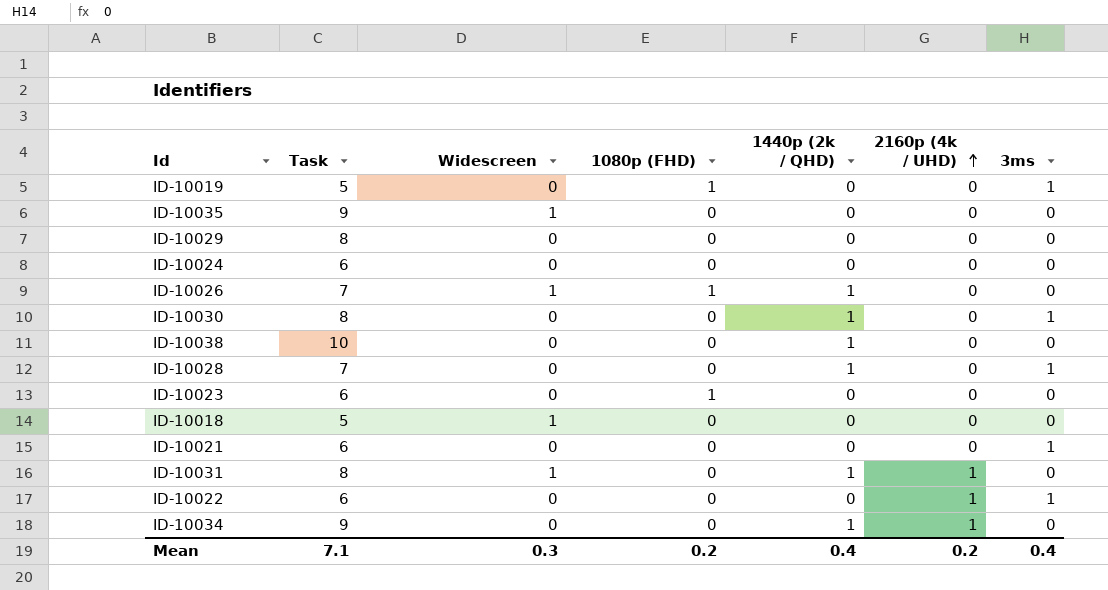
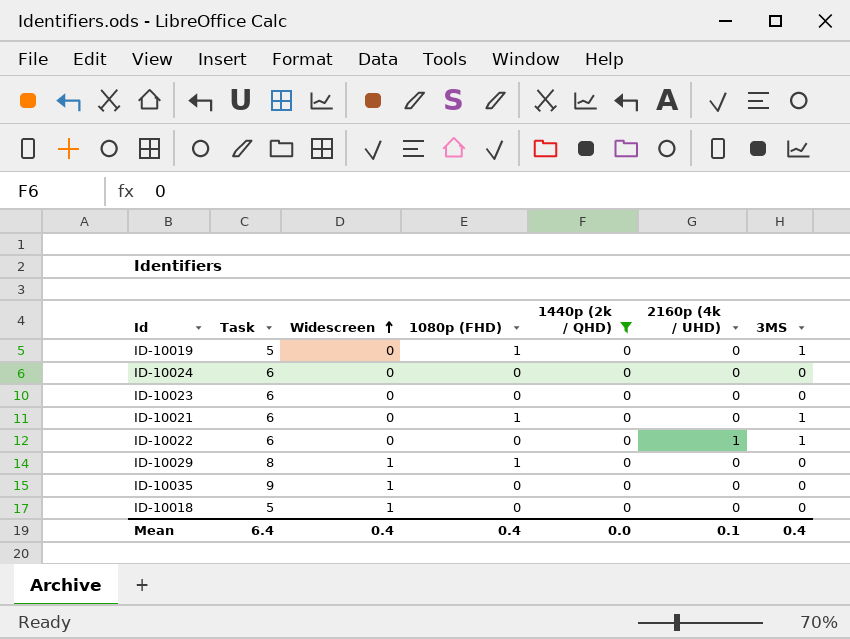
filter: none -> 1440p (2k / QHD) = 0
row order: 2160p (4k / UHD) ascending -> Widescreen ascending
column name: 3ms -> 3MS
ID-10023 | 1080p (FHD): 1 -> 0
ID-10021 | 1080p (FHD): 0 -> 1
ID-10029 | Widescreen: 0 -> 1
ID-10029 | 1080p (FHD): 0 -> 1
Mean | Task: 7.1 -> 6.4
Mean | Widescreen: 0.3 -> 0.4
Mean | 1080p (FHD): 0.2 -> 0.4
Mean | 1440p (2k / QHD): 0.4 -> 0.0
Mean | 2160p (4k / UHD): 0.2 -> 0.1

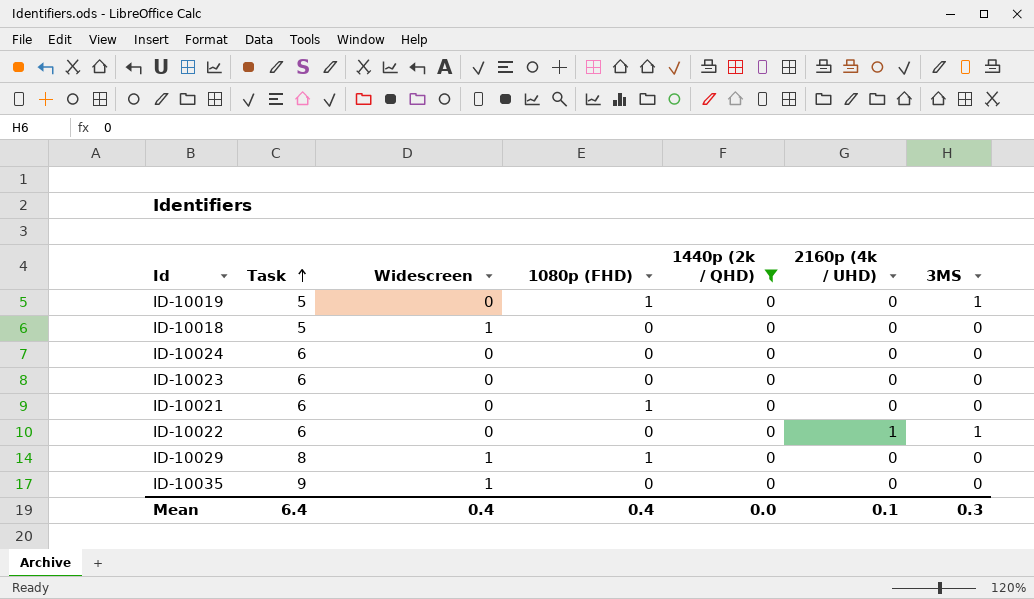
row order: Widescreen ascending -> Task ascending
ID-10021 | 3MS: 1 -> 0
Mean | 3MS: 0.4 -> 0.3

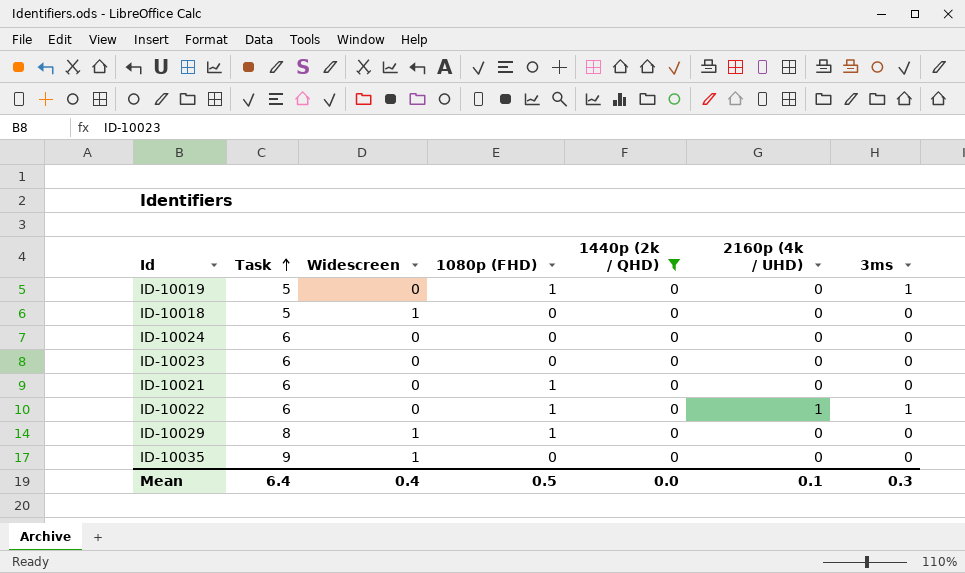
column name: 3MS -> 3ms
ID-10022 | 1080p (FHD): 0 -> 1
Mean | 1080p (FHD): 0.4 -> 0.5

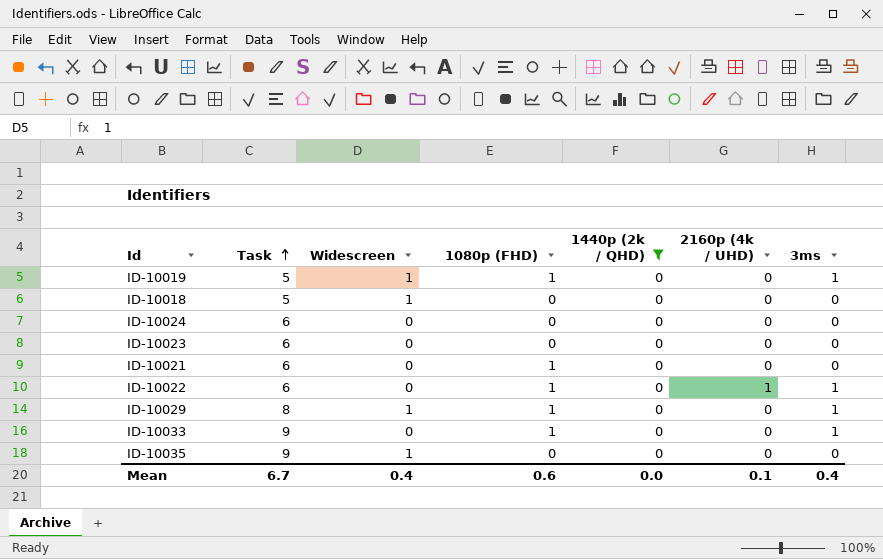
ID-10019 | Widescreen: 0 -> 1
ID-10029 | 3ms: 0 -> 1
row ID-10033: none -> 9 | 0 | 1 | 0 | 0 | 1
Mean | Task: 6.4 -> 6.7
Mean | 1080p (FHD): 0.5 -> 0.6
Mean | 3ms: 0.3 -> 0.4

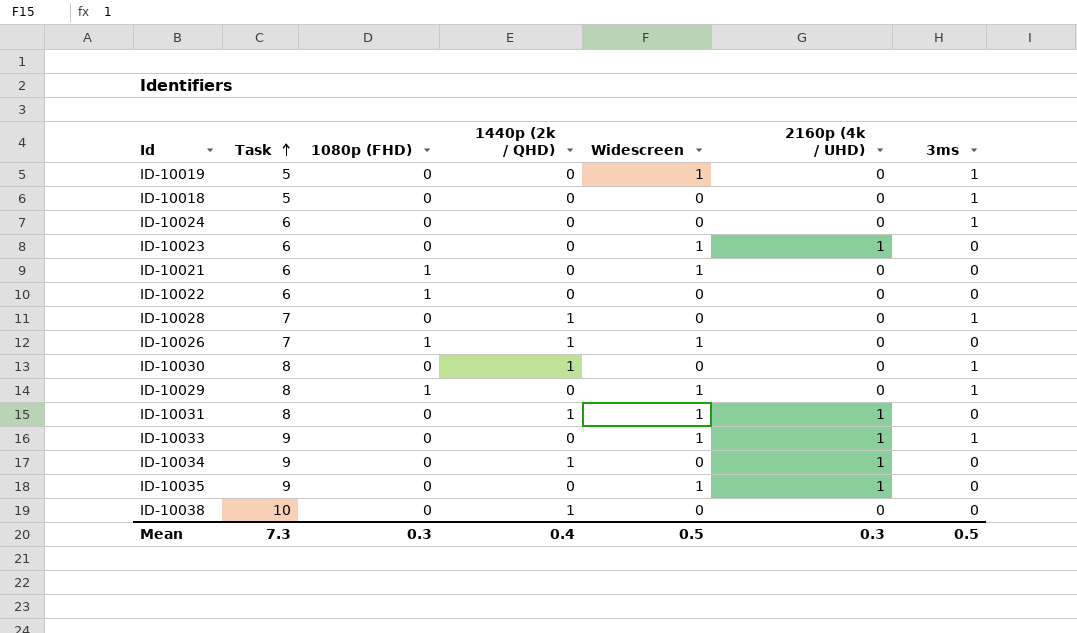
filter: 1440p (2k / QHD) = 0 -> none
column Widescreen | position: 3 -> 5
ID-10019 | 1080p (FHD): 1 -> 0
ID-10018 | Widescreen: 1 -> 0
ID-10018 | 3ms: 0 -> 1
ID-10024 | 3ms: 0 -> 1
ID-10023 | Widescreen: 0 -> 1
ID-10023 | 2160p (4k / UHD): 0 -> 1
ID-10021 | Widescreen: 0 -> 1
ID-10022 | 2160p (4k / UHD): 1 -> 0
ID-10022 | 3ms: 1 -> 0
ID-10033 | 1080p (FHD): 1 -> 0
ID-10033 | Widescreen: 0 -> 1
ID-10033 | 2160p (4k / UHD): 0 -> 1
ID-10035 | 2160p (4k / UHD): 0 -> 1
Mean | Task: 6.7 -> 7.3
Mean | 1080p (FHD): 0.6 -> 0.3
Mean | 1440p (2k / QHD): 0.0 -> 0.4
Mean | Widescreen: 0.4 -> 0.5
Mean | 2160p (4k / UHD): 0.1 -> 0.3
Mean | 3ms: 0.4 -> 0.5

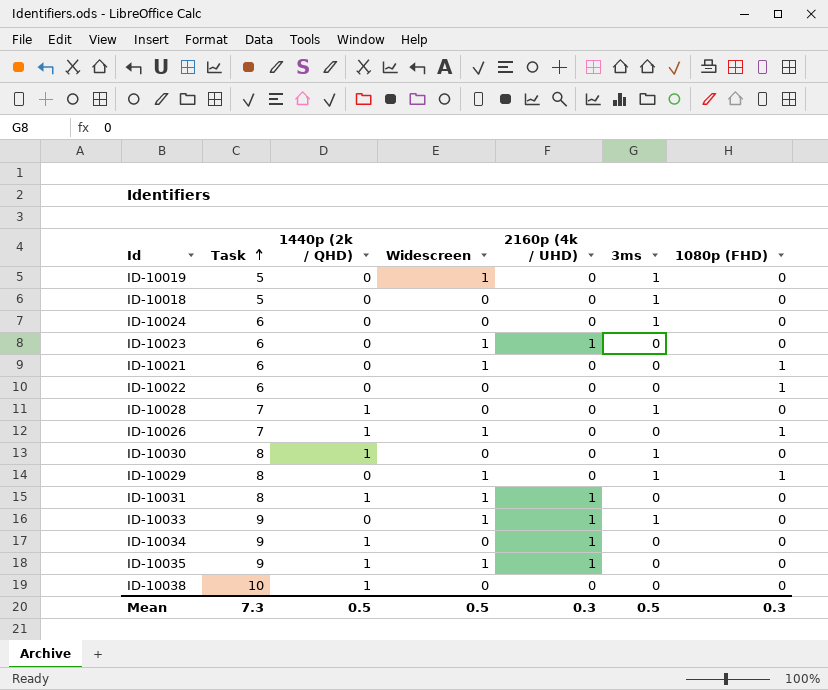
column 1080p (FHD) | position: 3 -> 7
ID-10035 | 1440p (2k / QHD): 0 -> 1
Mean | 1440p (2k / QHD): 0.4 -> 0.5

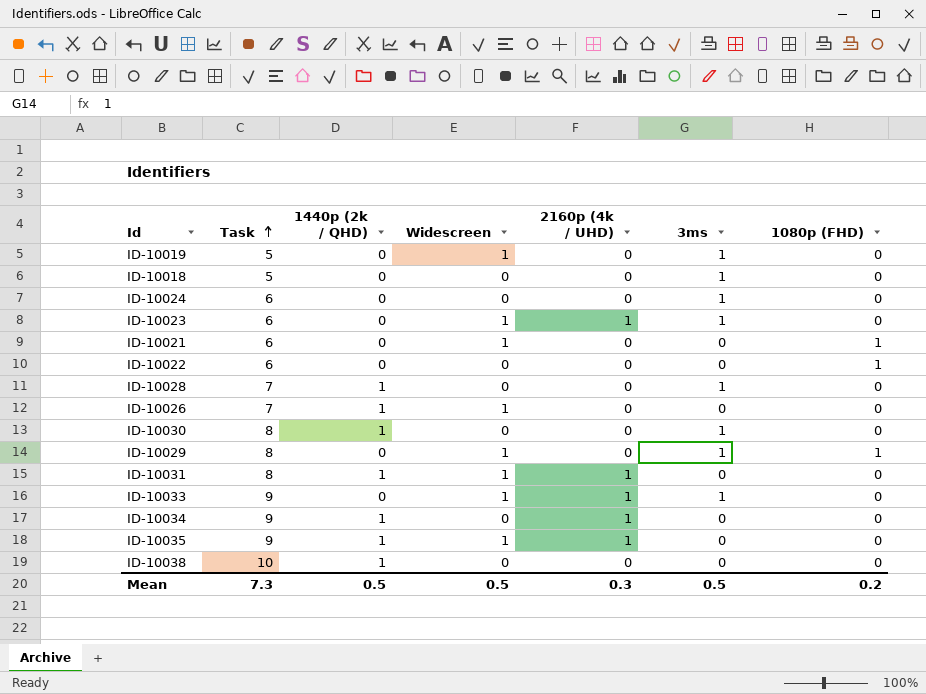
ID-10023 | 3ms: 0 -> 1
ID-10026 | 1080p (FHD): 1 -> 0
Mean | 1080p (FHD): 0.3 -> 0.2

